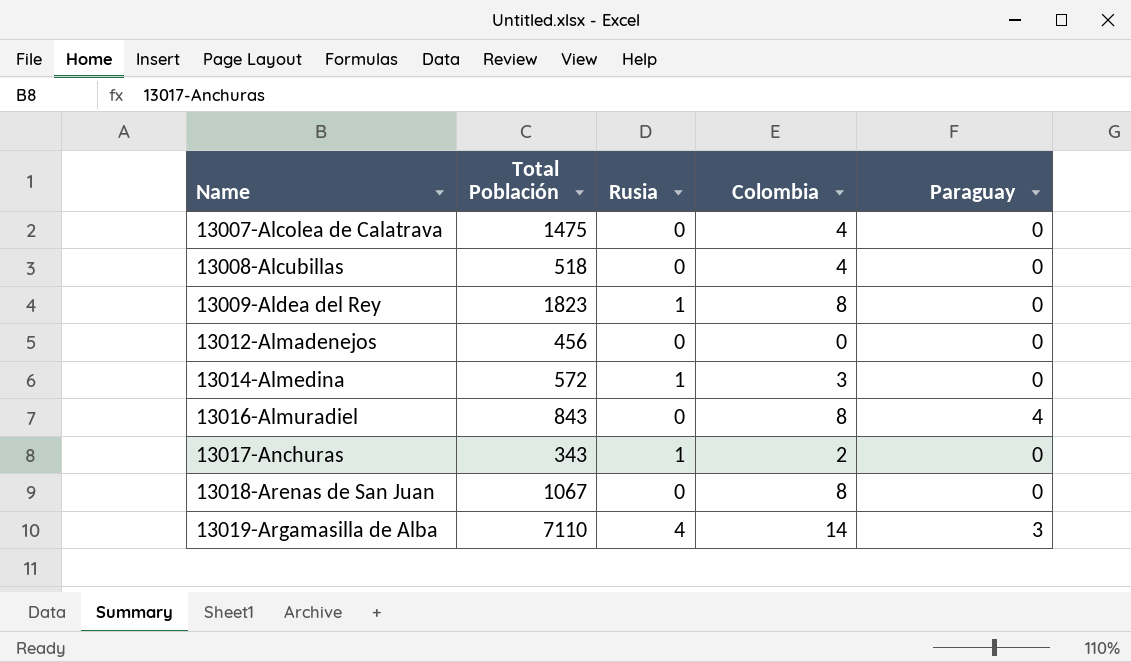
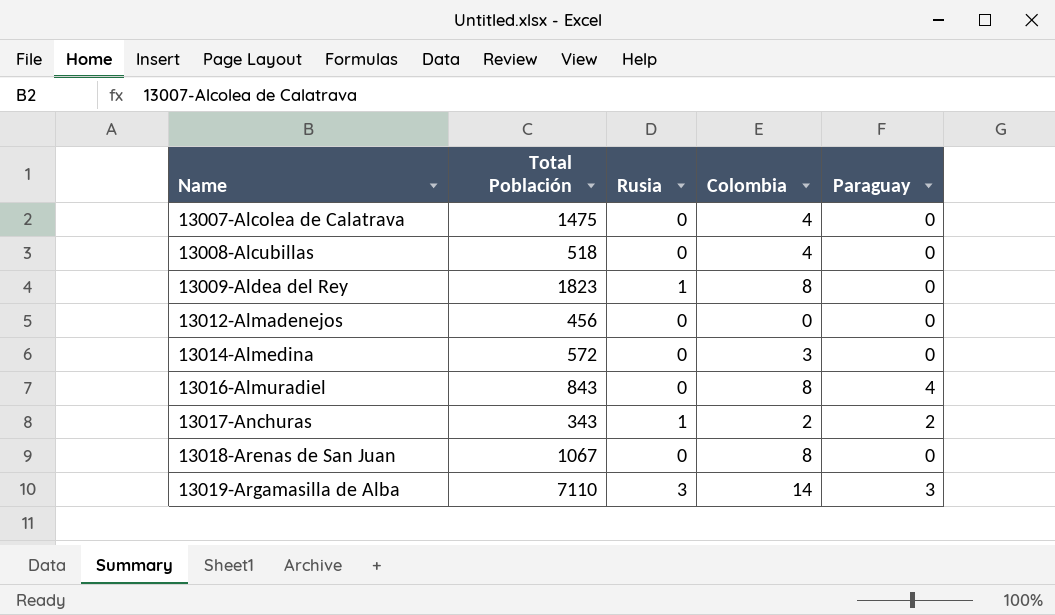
13014-Almedina | Rusia: 1 -> 0
13017-Anchuras | Paraguay: 0 -> 2
13019-Argamasilla de Alba | Rusia: 4 -> 3

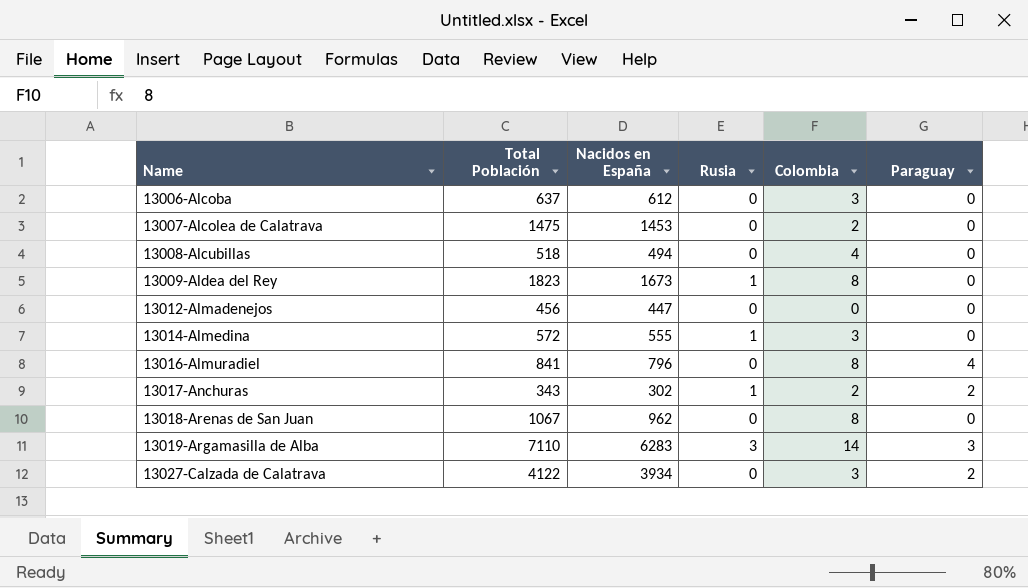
column Nacidos en España | position: none -> 3
row 13006-Alcoba: none -> 637 | 612 | 0 | 3 | 0
13007-Alcolea de Calatrava | Colombia: 4 -> 2
13014-Almedina | Rusia: 0 -> 1
13016-Almuradiel | Total Población: 843 -> 841
row 13027-Calzada de Calatrava: none -> 4122 | 3934 | 0 | 3 | 2

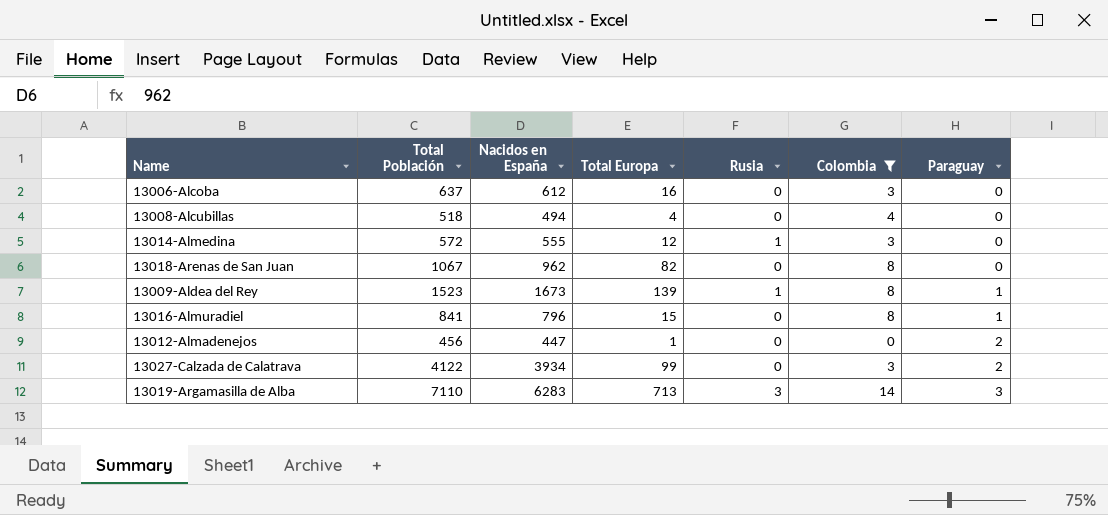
filter: none -> Colombia != 2
row order: Name ascending -> Paraguay ascending
column Total Europa | position: none -> 4
13009-Aldea del Rey | Total Población: 1823 -> 1523
13009-Aldea del Rey | Paraguay: 0 -> 1
13016-Almuradiel | Paraguay: 4 -> 1
13012-Almadenejos | Paraguay: 0 -> 2

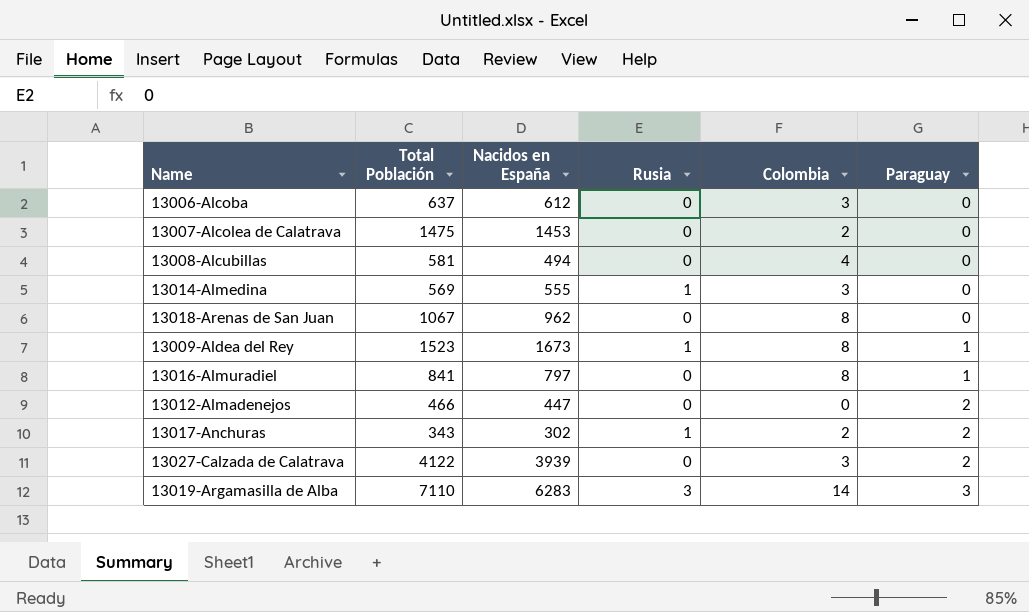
filter: Colombia != 2 -> none
column Total Europa | position: 4 -> none
13008-Alcubillas | Total Población: 518 -> 581
13014-Almedina | Total Población: 572 -> 569
13016-Almuradiel | Nacidos en España: 796 -> 797
13012-Almadenejos | Total Población: 456 -> 466
13027-Calzada de Calatrava | Nacidos en España: 3934 -> 3939

